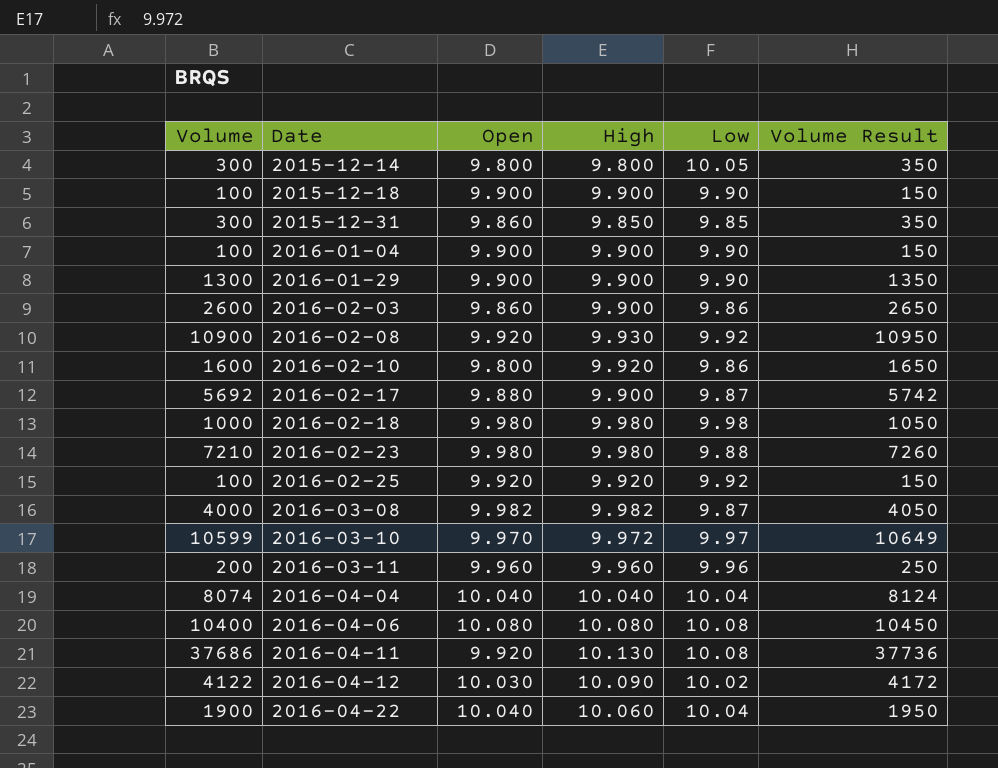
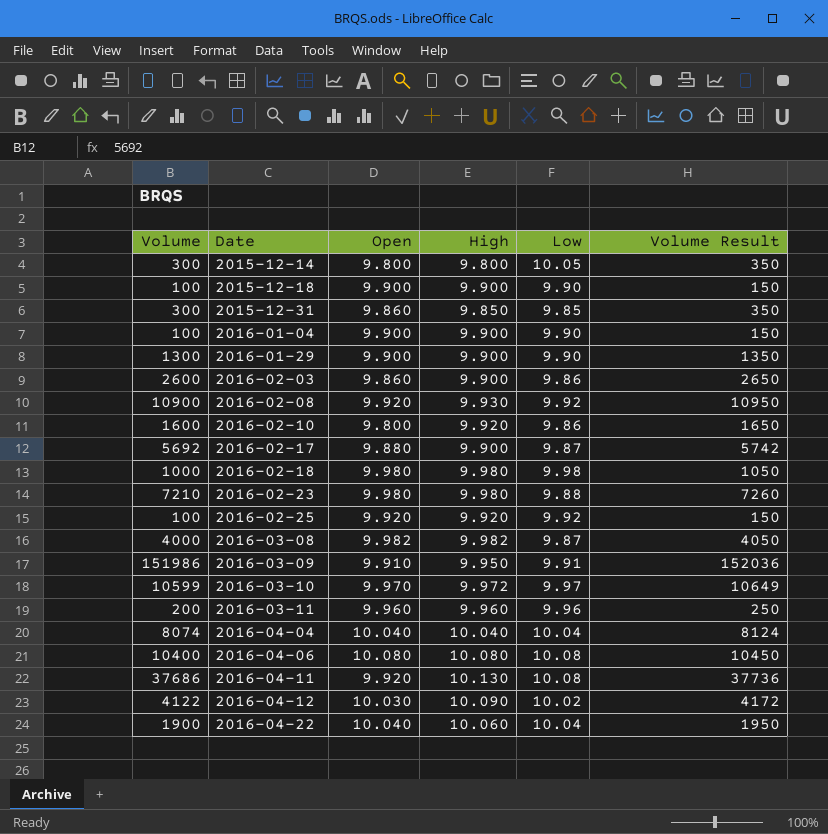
row 2016-03-09: none -> 151986 | 9.910 | 9.950 | 9.91 | 152036

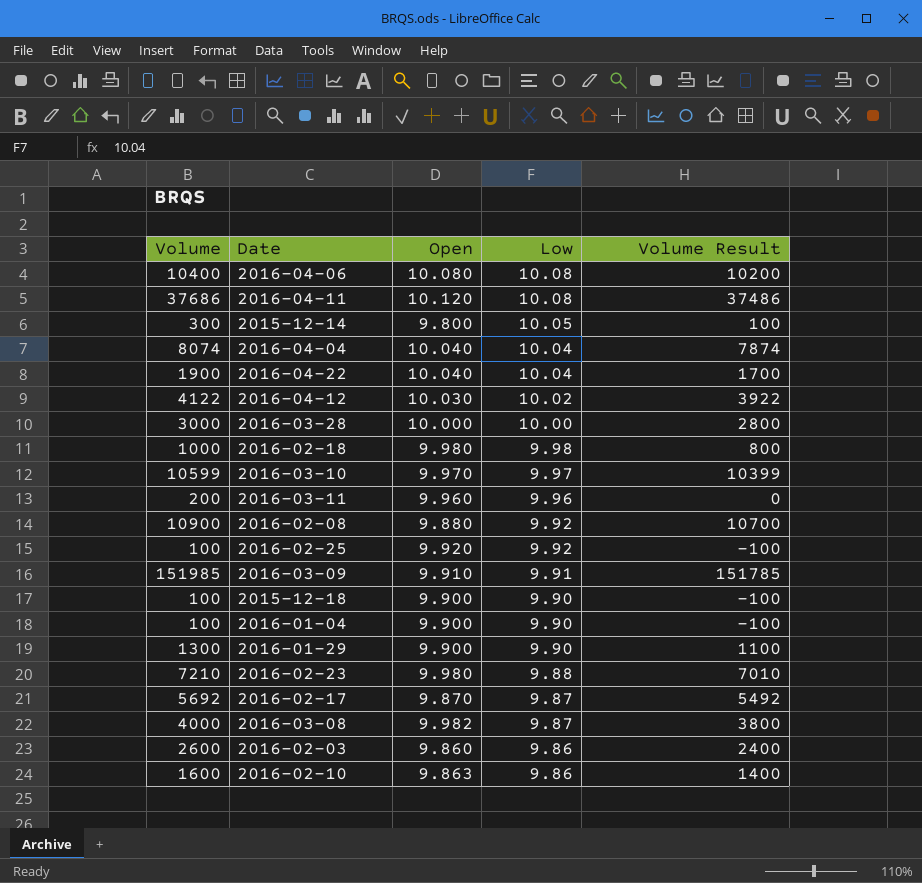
row order: Date ascending -> Low descending
column High | position: 4 -> none
column Volume Result | formula: [Volume] + 50 -> [Volume] - 200
row 2015-12-31: 300 | 9.860 | 9.850 | 9.85 | 350 -> none
2016-04-11 | Open: 9.920 -> 10.120
row 2016-03-28: none -> 3000 | 10.000 | 10.00 | 2800
2016-02-08 | Open: 9.920 -> 9.880
2016-03-09 | Volume: 151986 -> 151985
2016-02-17 | Open: 9.880 -> 9.870
2016-02-10 | Open: 9.800 -> 9.863

